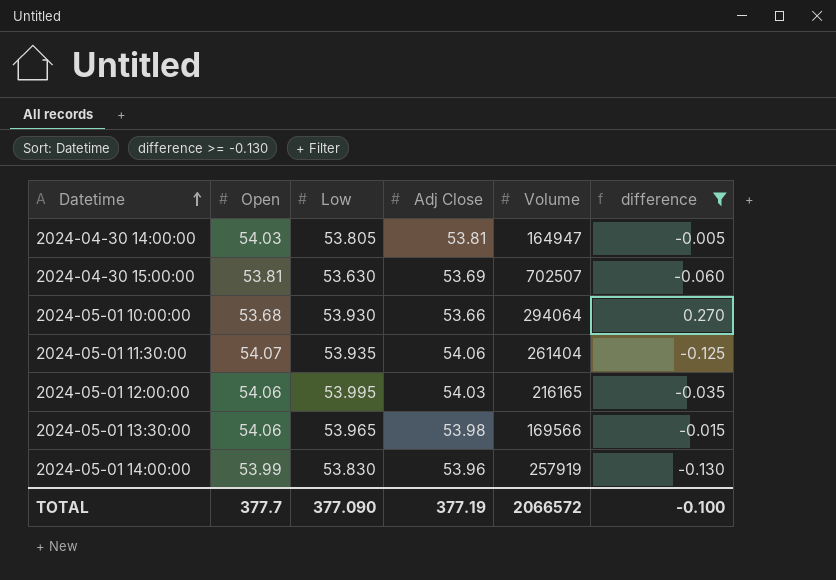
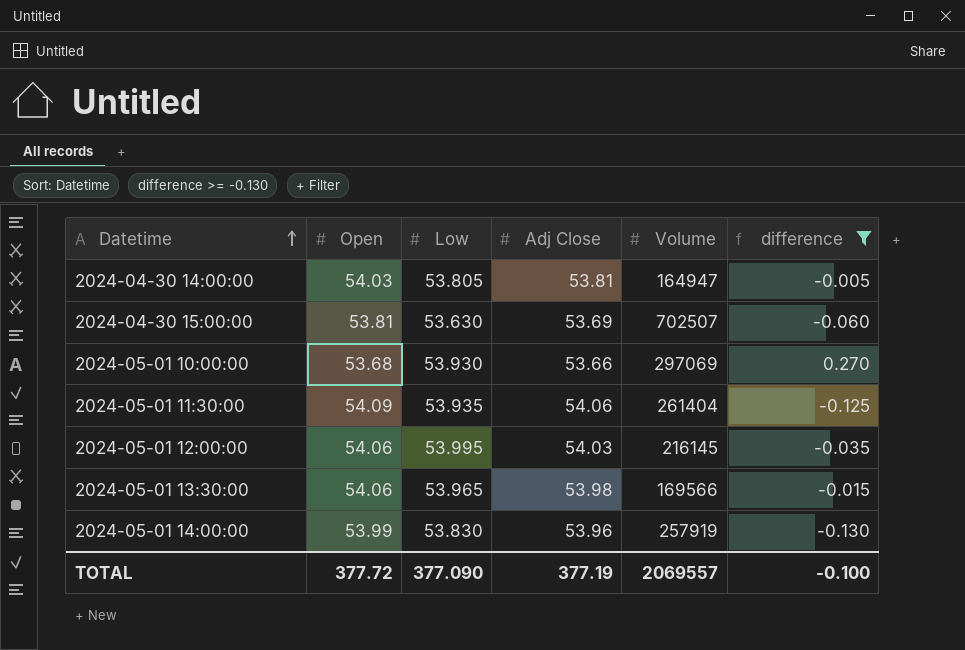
2024-05-01 10:00:00 | Volume: 294064 -> 297069
2024-05-01 11:30:00 | Open: 54.07 -> 54.09
2024-05-01 12:00:00 | Volume: 216165 -> 216145
TOTAL | Open: 377.7 -> 377.72
TOTAL | Volume: 2066572 -> 2069557

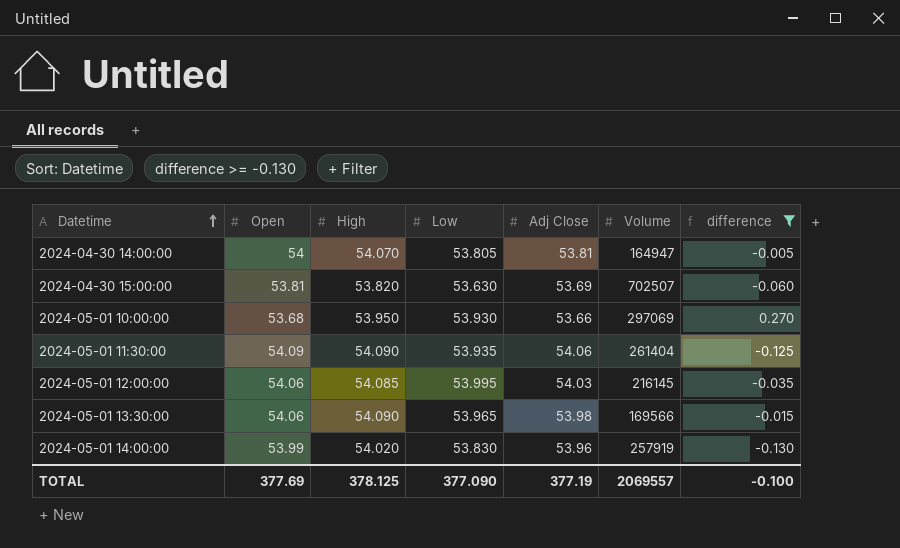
column High | position: none -> 3
2024-04-30 14:00:00 | Open: 54.03 -> 54
TOTAL | Open: 377.72 -> 377.69

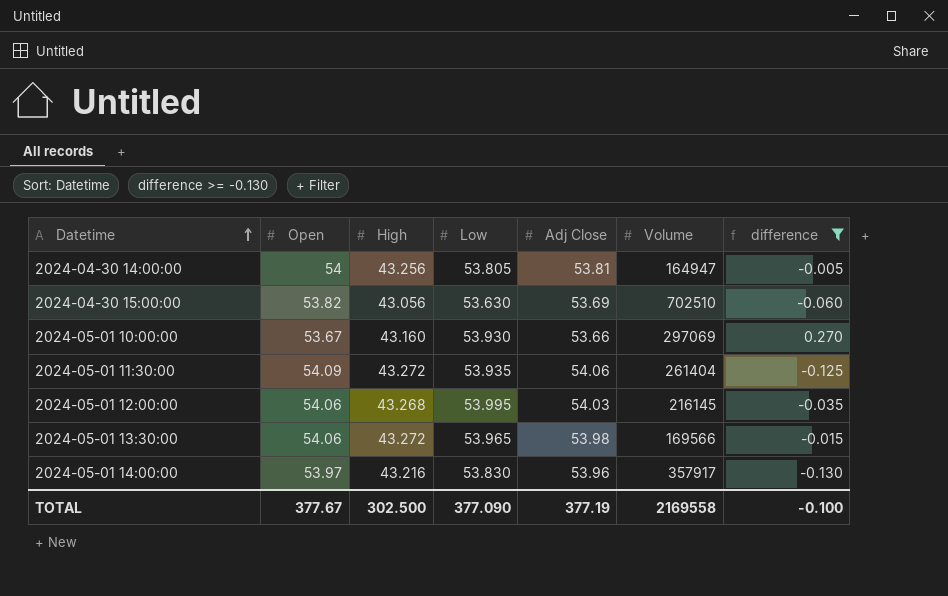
2024-04-30 14:00:00 | High: 54.070 -> 43.256
2024-04-30 15:00:00 | Open: 53.81 -> 53.82
2024-04-30 15:00:00 | High: 53.820 -> 43.056
2024-04-30 15:00:00 | Volume: 702507 -> 702510
2024-05-01 10:00:00 | Open: 53.68 -> 53.67
2024-05-01 10:00:00 | High: 53.950 -> 43.160
2024-05-01 11:30:00 | High: 54.090 -> 43.272
2024-05-01 12:00:00 | High: 54.085 -> 43.268
2024-05-01 13:30:00 | High: 54.090 -> 43.272
2024-05-01 14:00:00 | Open: 53.99 -> 53.97
2024-05-01 14:00:00 | High: 54.020 -> 43.216
2024-05-01 14:00:00 | Volume: 257919 -> 357917
TOTAL | Open: 377.69 -> 377.67
TOTAL | High: 378.125 -> 302.500
TOTAL | Volume: 2069557 -> 2169558

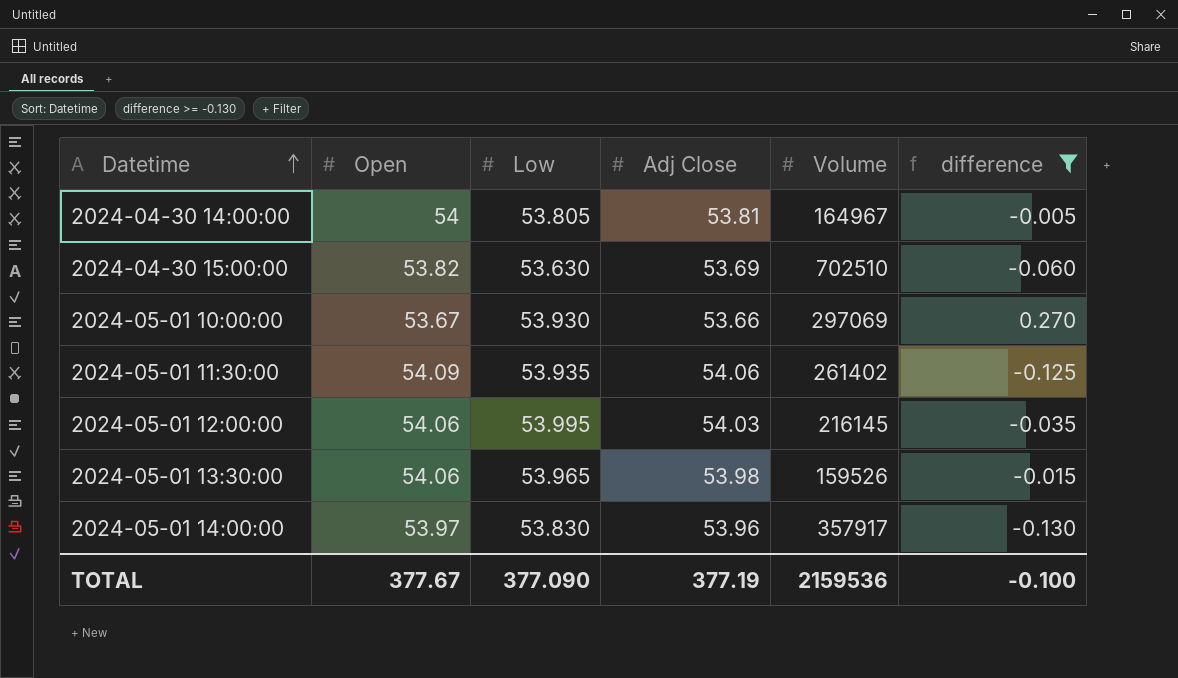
column High | position: 3 -> none
2024-04-30 14:00:00 | Volume: 164947 -> 164967
2024-05-01 11:30:00 | Volume: 261404 -> 261402
2024-05-01 13:30:00 | Volume: 169566 -> 159526
TOTAL | Volume: 2169558 -> 2159536

